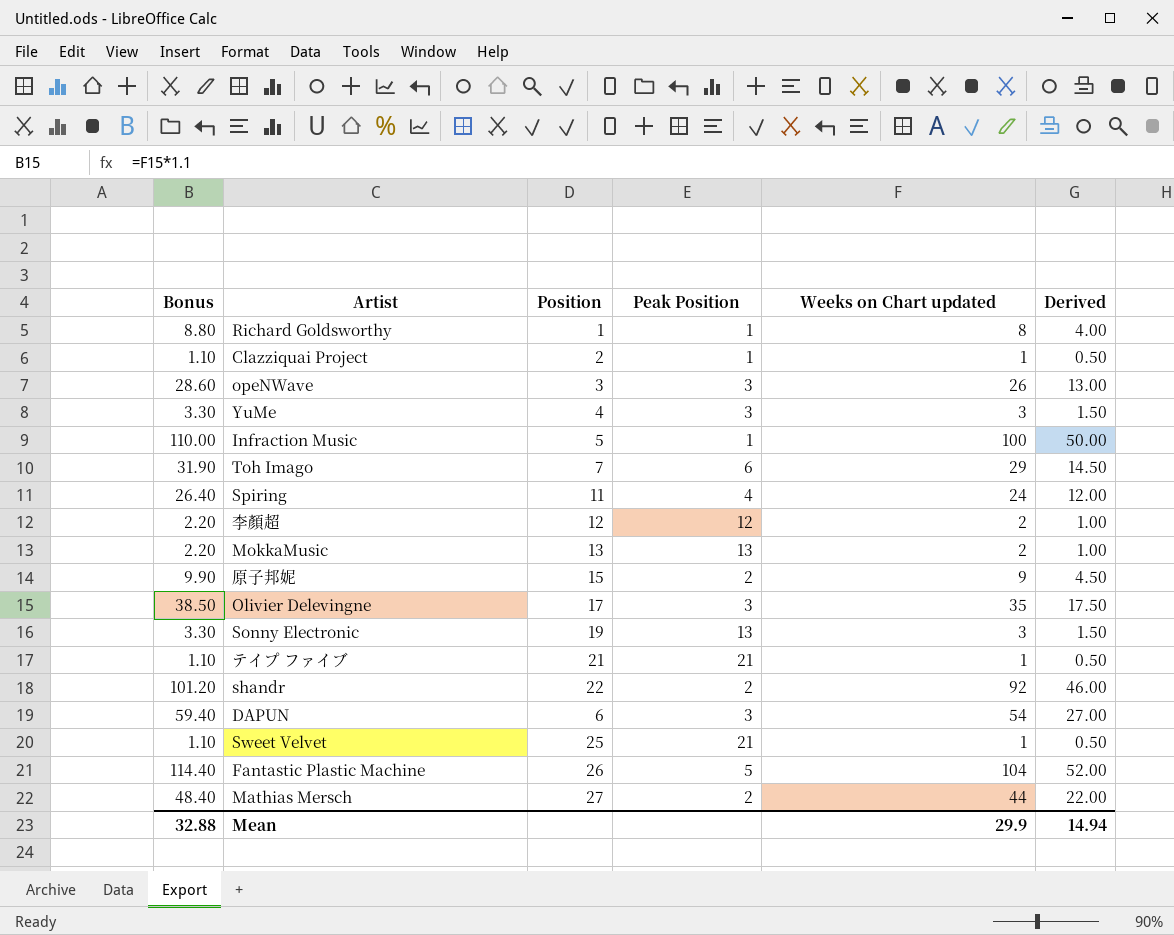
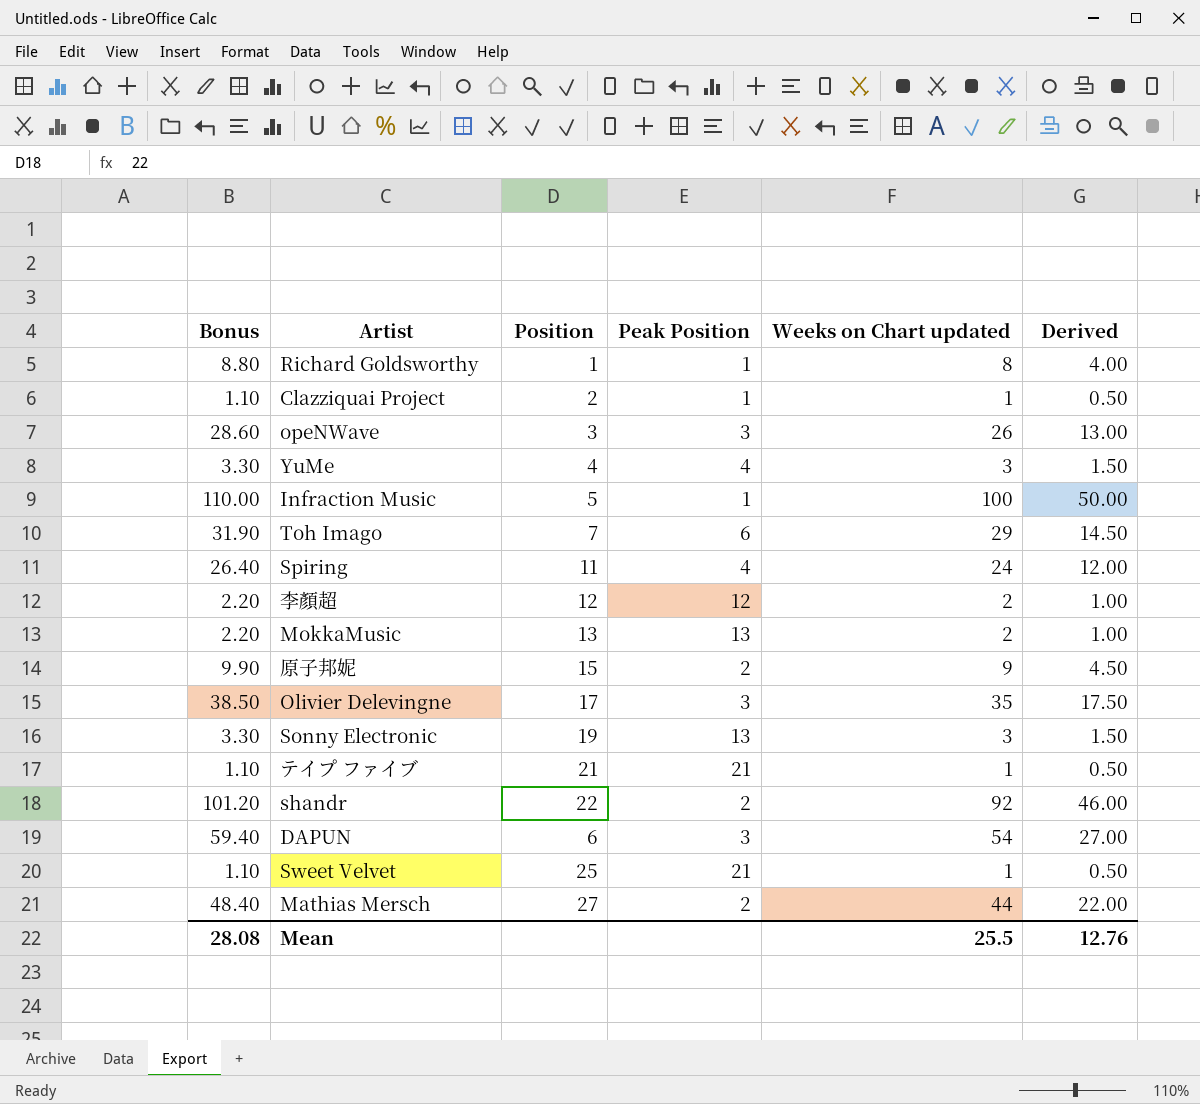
row Fantastic Plastic Machine: 114.40 | 26 | 5 | 104 | 52.00 -> none
YuMe | Peak Position: 3 -> 4
Mean | Bonus: 32.88 -> 28.08
Mean | Weeks on Chart updated: 29.9 -> 25.5
Mean | Derived: 14.94 -> 12.76

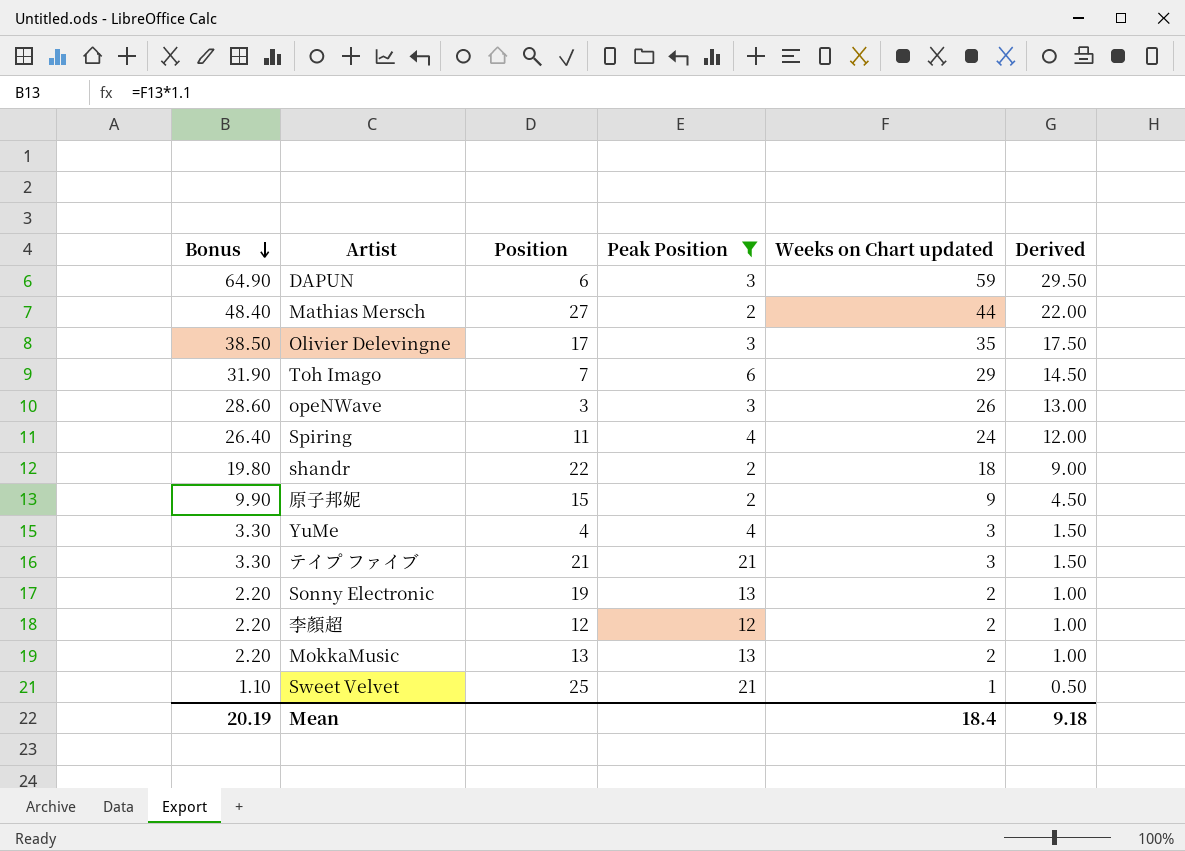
filter: none -> Peak Position != 1
row order: none -> Bonus descending
DAPUN | Bonus: 59.40 -> 64.90
DAPUN | Weeks on Chart updated: 54 -> 59
DAPUN | Derived: 27.00 -> 29.50
shandr | Bonus: 101.20 -> 19.80
shandr | Weeks on Chart updated: 92 -> 18
shandr | Derived: 46.00 -> 9.00
テイプ ファイブ | Bonus: 1.10 -> 3.30
テイプ ファイブ | Weeks on Chart updated: 1 -> 3
テイプ ファイブ | Derived: 0.50 -> 1.50
Sonny Electronic | Bonus: 3.30 -> 2.20
Sonny Electronic | Weeks on Chart updated: 3 -> 2
Sonny Electronic | Derived: 1.50 -> 1.00
Mean | Bonus: 28.08 -> 20.19
Mean | Weeks on Chart updated: 25.5 -> 18.4
Mean | Derived: 12.76 -> 9.18

